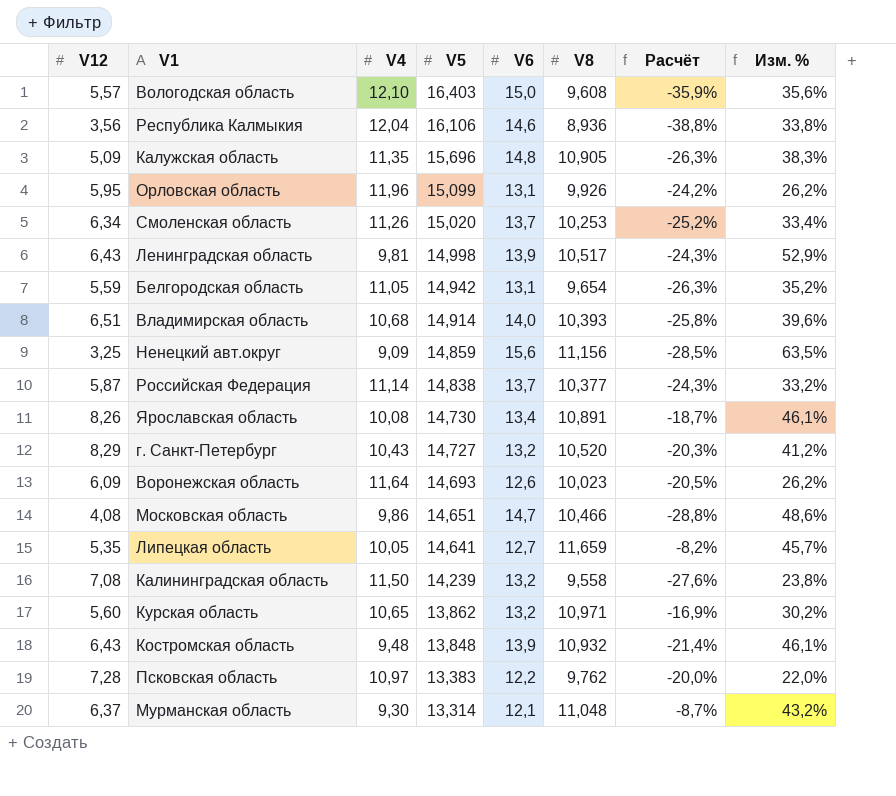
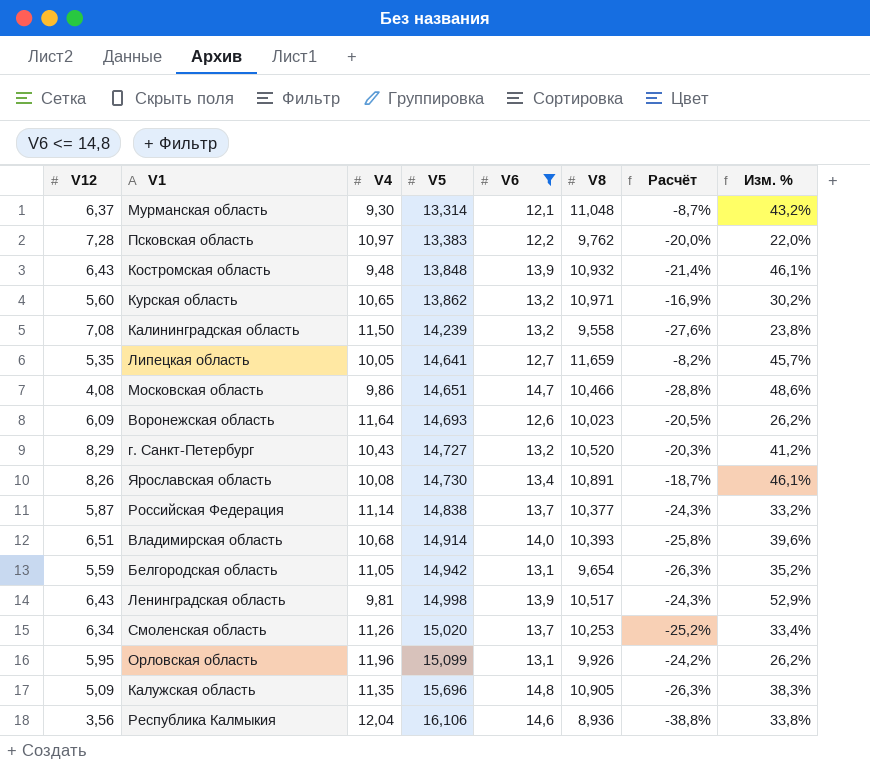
filter: none -> V6 <= 14,8
row order: V5 descending -> V5 ascending

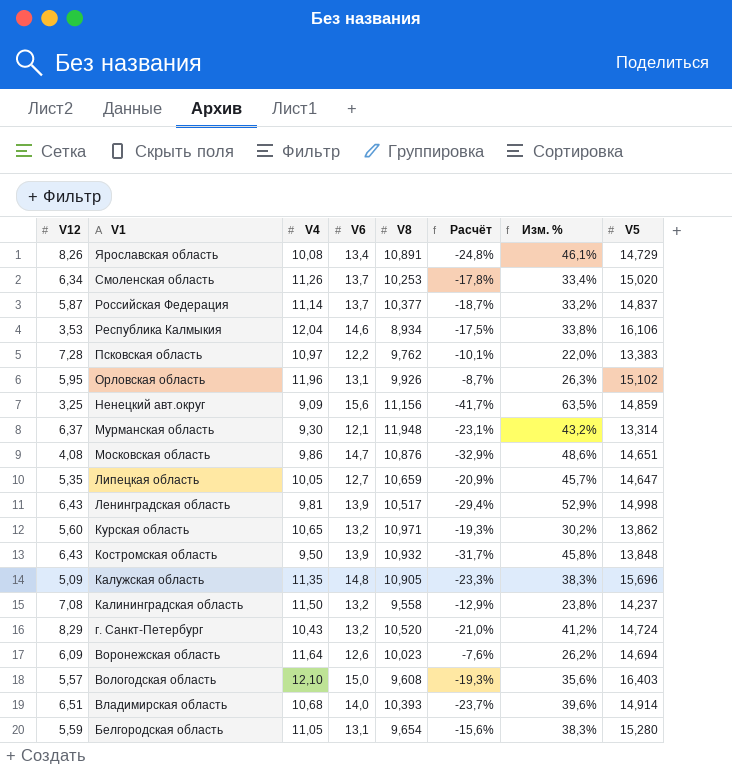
filter: V6 <= 14,8 -> none
row order: V5 ascending -> V1 descending
column Расчёт | formula: ([V8] - [V6]) / [V6] -> ([V4] - [V6]) / [V6]
column V5 | position: 4 -> 8
Ярославская область | V5: 14,730 -> 14,729
Российская Федерация | V5: 14,838 -> 14,837
Республика Калмыкия | V12: 3,56 -> 3,53
Республика Калмыкия | V8: 8,936 -> 8,934
Орловская область | Изм. %: 26,2% -> 26,3%
Орловская область | V5: 15,099 -> 15,102
Мурманская область | V8: 11,048 -> 11,948
Московская область | V8: 10,466 -> 10,876
Липецкая область | V8: 11,659 -> 10,659
Липецкая область | V5: 14,641 -> 14,647
Костромская область | V4: 9,48 -> 9,50
Костромская область | Изм. %: 46,1% -> 45,8%
Калининградская область | V5: 14,239 -> 14,237
г. Санкт-Петербург | V5: 14,727 -> 14,724
Воронежская область | V5: 14,693 -> 14,694
Белгородская область | Изм. %: 35,2% -> 38,3%
Белгородская область | V5: 14,942 -> 15,280

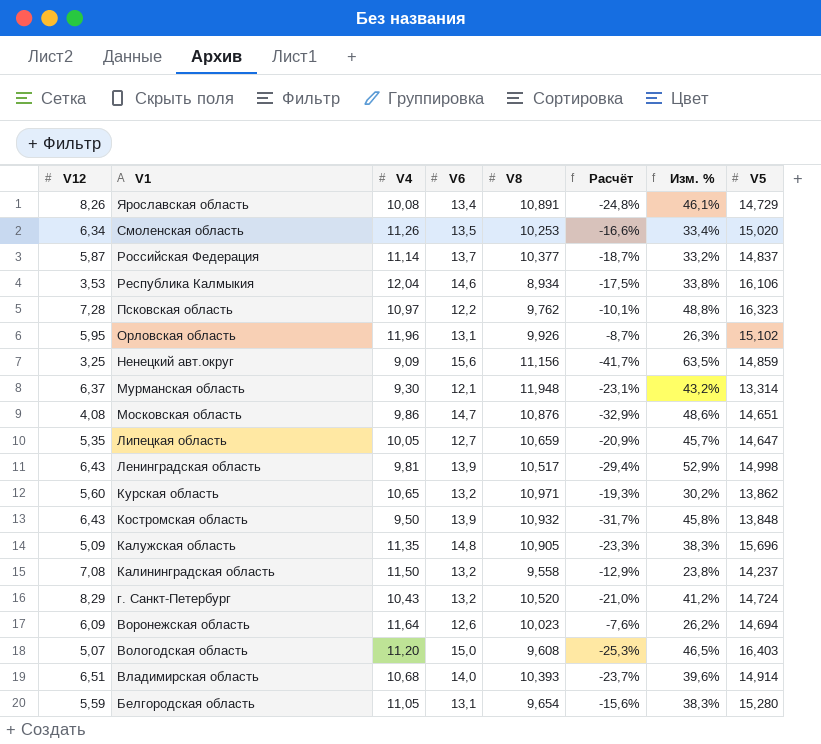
Смоленская область | V6: 13,7 -> 13,5
Смоленская область | Расчёт: -17,8% -> -16,6%
Псковская область | Изм. %: 22,0% -> 48,8%
Псковская область | V5: 13,383 -> 16,323
Вологодская область | V12: 5,57 -> 5,07
Вологодская область | V4: 12,10 -> 11,20
Вологодская область | Расчёт: -19,3% -> -25,3%
Вологодская область | Изм. %: 35,6% -> 46,5%

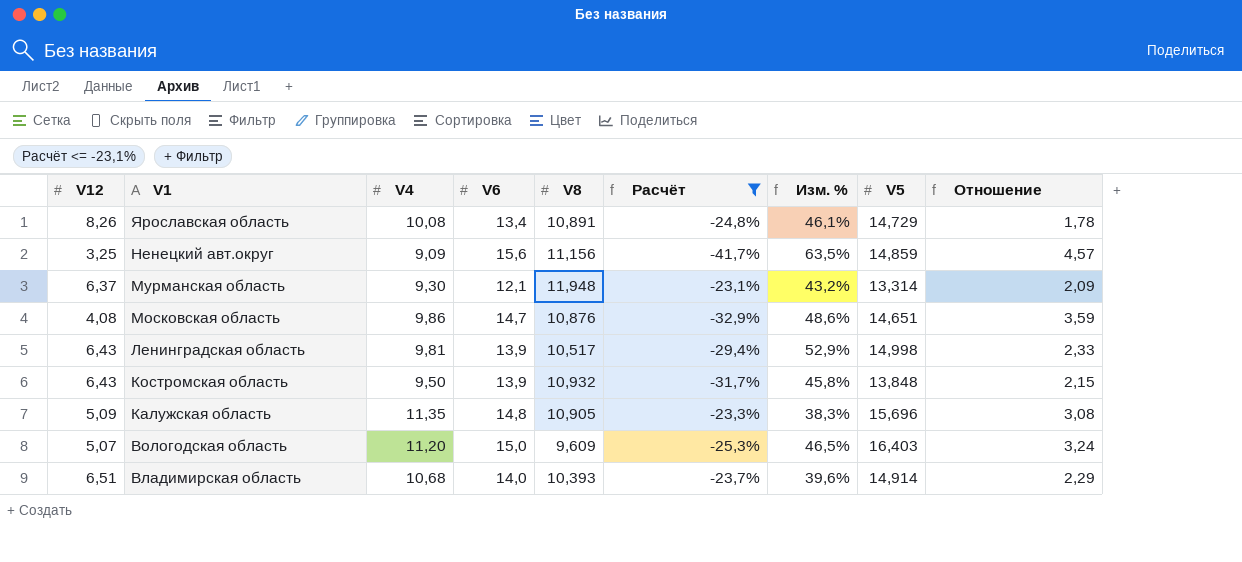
filter: none -> Расчёт <= -23,1%
column Отношение | formula: none -> [V5] / [V12]
Вологодская область | V8: 9,608 -> 9,609

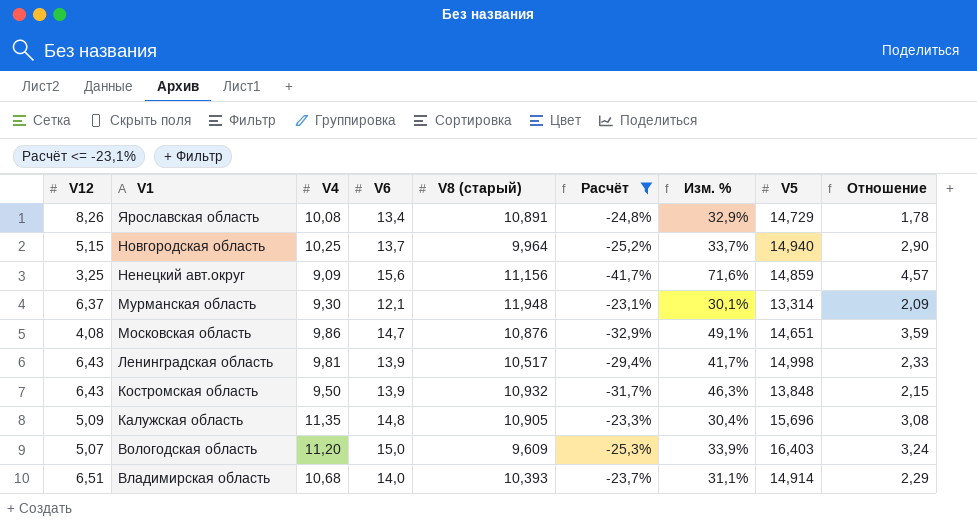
column name: V8 -> V8 (старый)
column Изм. % | formula: ([V5] - [V4]) / [V4] -> ([V6] - [V4]) / [V4]
row Новгородская область: none -> 5,15 | 10,25 | 13,7 | 9,964 | -25,2% | 33,7% | 14,940 | 2,90

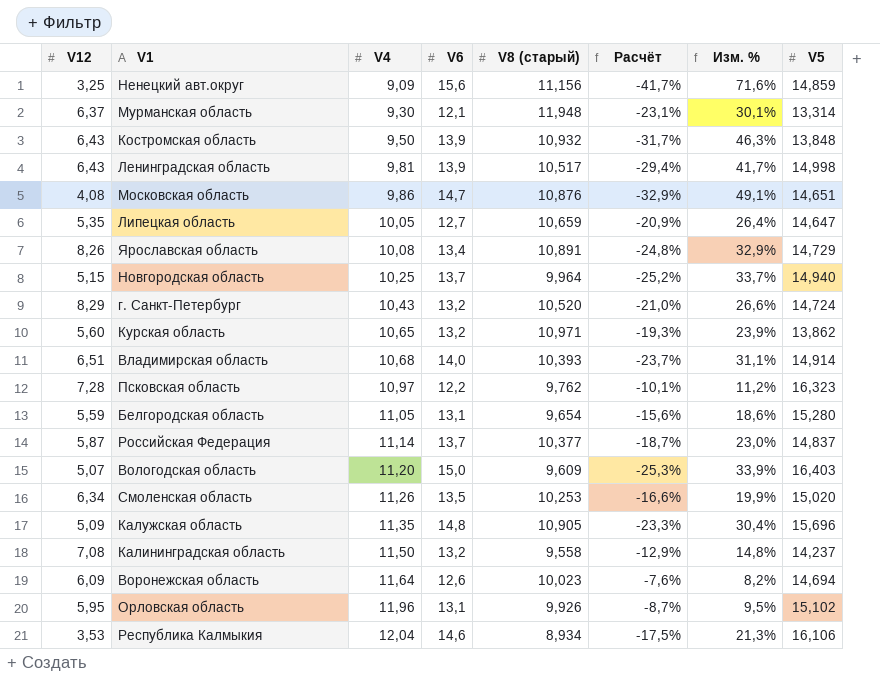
filter: Расчёт <= -23,1% -> none
row order: V1 descending -> V4 ascending
column Отношение | formula: [V5] / [V12] -> none

